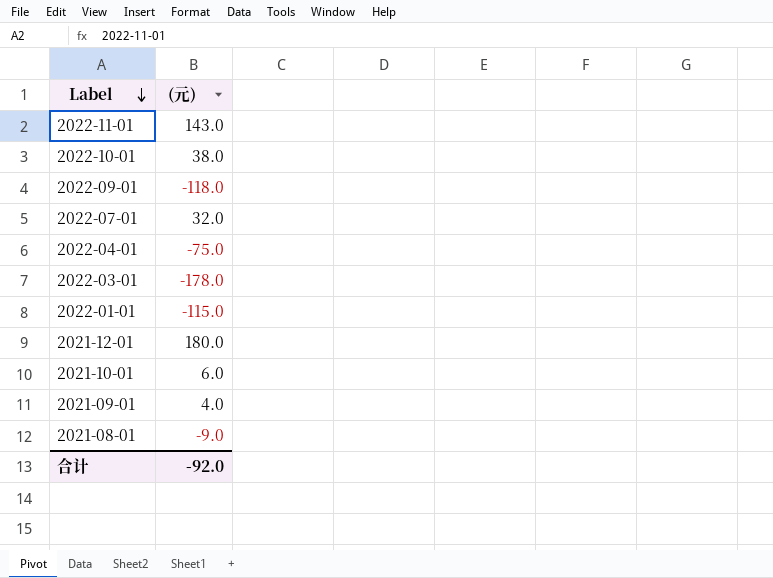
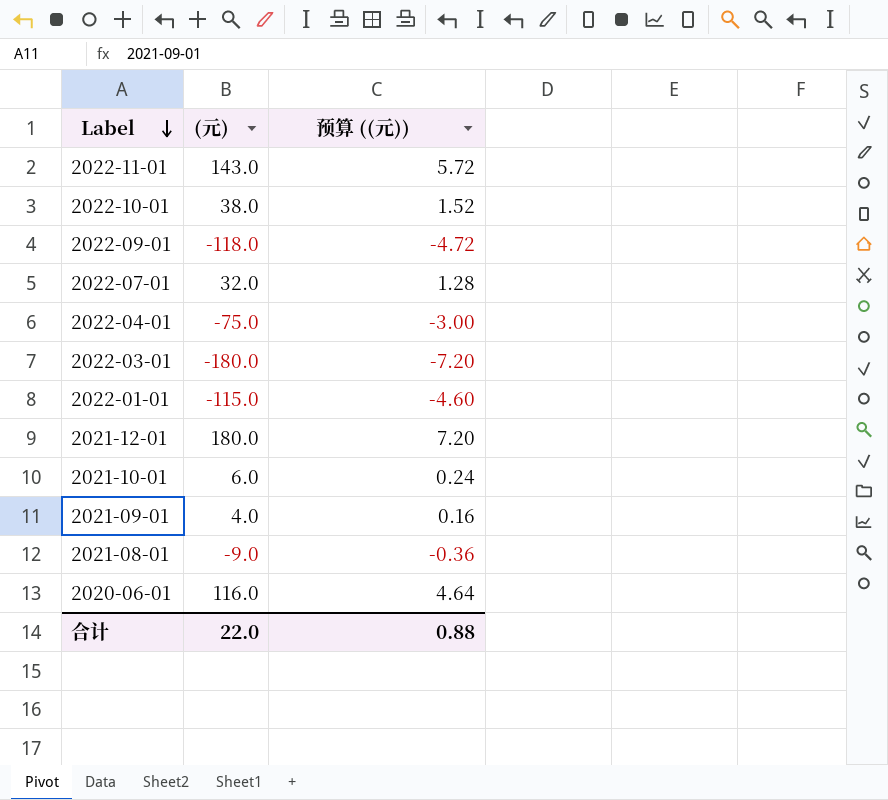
column 预算 ((元)) | formula: none -> [(元)] * 0.04
2022-03-01 | (元): -178.0 -> -180.0
row 2020-06-01: none -> 116.0 | 4.64
合计 | (元): -92.0 -> 22.0

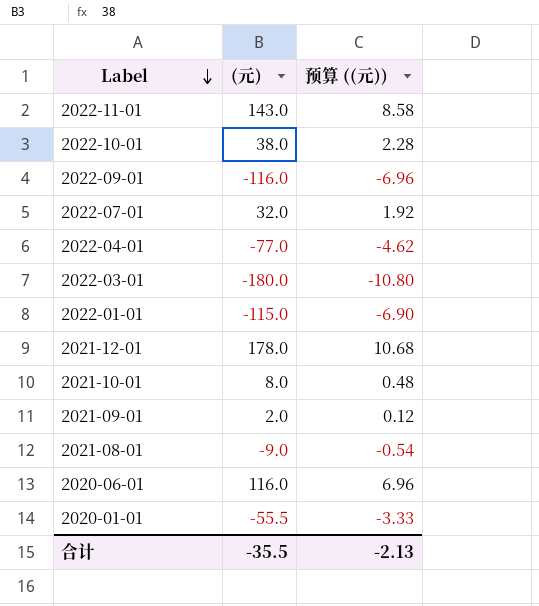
column 预算 ((元)) | formula: [(元)] * 0.04 -> [(元)] * 0.06
2022-09-01 | (元): -118.0 -> -116.0
2022-04-01 | (元): -75.0 -> -77.0
2021-12-01 | (元): 180.0 -> 178.0
2021-10-01 | (元): 6.0 -> 8.0
2021-09-01 | (元): 4.0 -> 2.0
row 2020-01-01: none -> -55.5 | -3.33
合计 | (元): 22.0 -> -35.5
合计 | 预算 ((元)): 0.88 -> -2.13

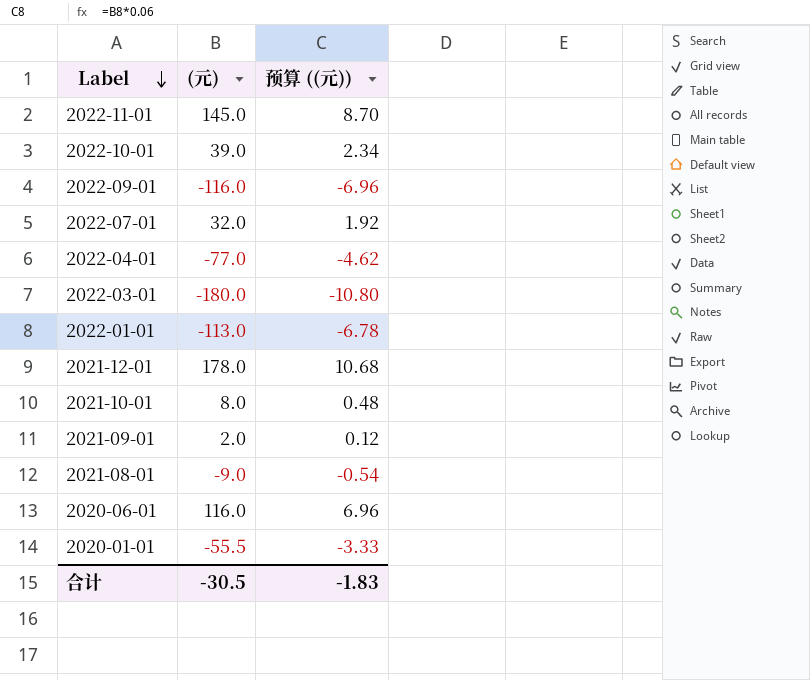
2022-11-01 | (元): 143.0 -> 145.0
2022-11-01 | 预算 ((元)): 8.58 -> 8.70
2022-10-01 | (元): 38.0 -> 39.0
2022-10-01 | 预算 ((元)): 2.28 -> 2.34
2022-01-01 | (元): -115.0 -> -113.0
2022-01-01 | 预算 ((元)): -6.90 -> -6.78
合计 | (元): -35.5 -> -30.5
合计 | 预算 ((元)): -2.13 -> -1.83

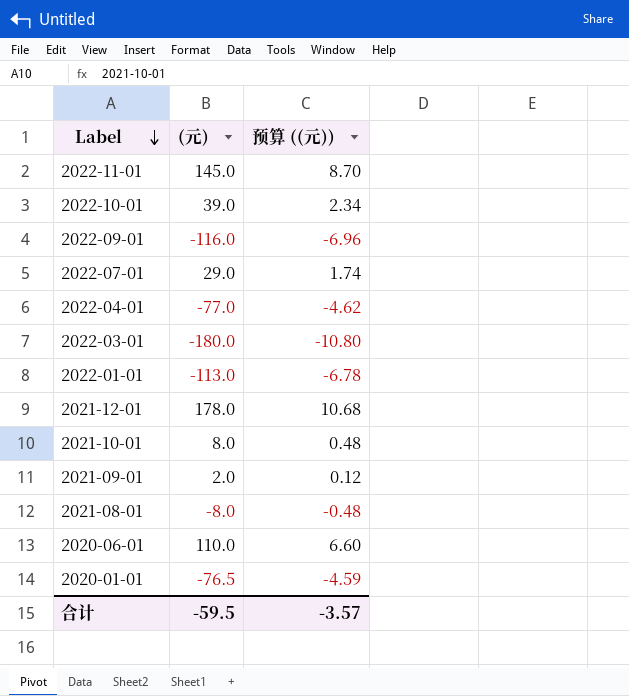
2022-07-01 | (元): 32.0 -> 29.0
2022-07-01 | 预算 ((元)): 1.92 -> 1.74
2021-08-01 | (元): -9.0 -> -8.0
2021-08-01 | 预算 ((元)): -0.54 -> -0.48
2020-06-01 | (元): 116.0 -> 110.0
2020-06-01 | 预算 ((元)): 6.96 -> 6.60
2020-01-01 | (元): -55.5 -> -76.5
2020-01-01 | 预算 ((元)): -3.33 -> -4.59
合计 | (元): -30.5 -> -59.5
合计 | 预算 ((元)): -1.83 -> -3.57

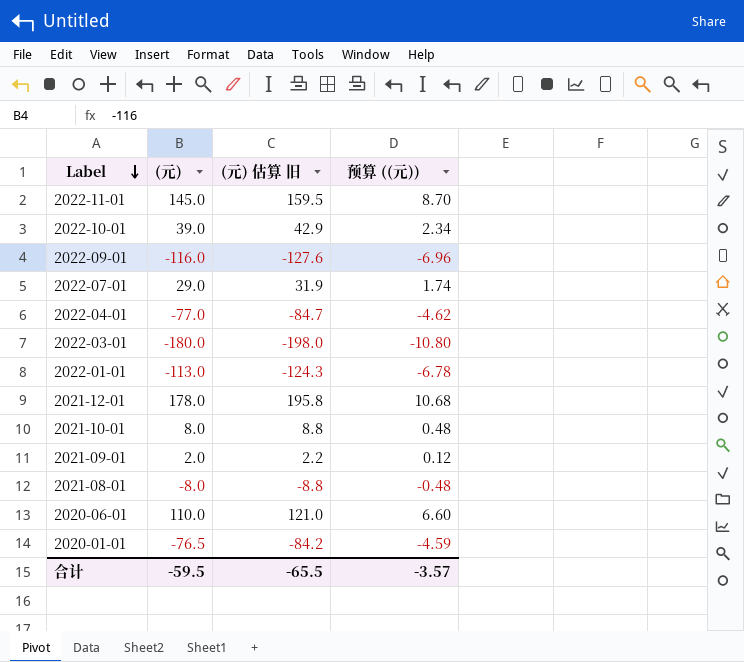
column (元) 估算 旧 | formula: none -> [(元)] * 1.1

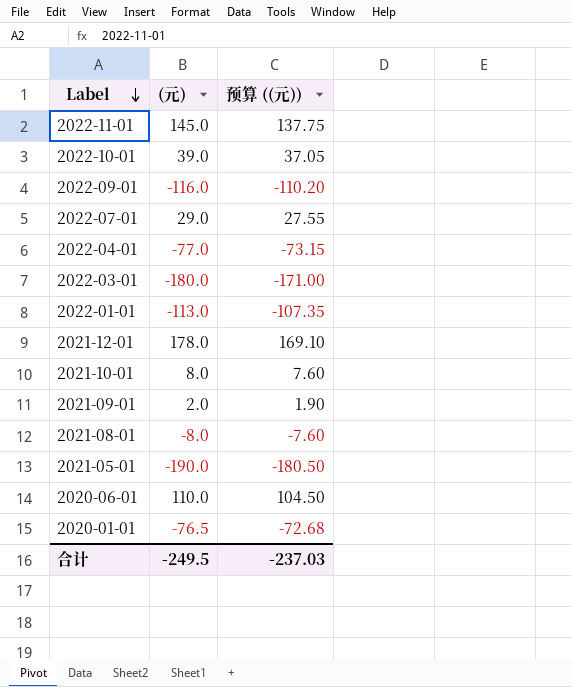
column (元) 估算 旧 | formula: [(元)] * 1.1 -> none
column 预算 ((元)) | formula: [(元)] * 0.06 -> [(元)] * 0.95
row 2021-05-01: none -> -190.0 | -180.50
合计 | (元): -59.5 -> -249.5
合计 | 预算 ((元)): -3.57 -> -237.03

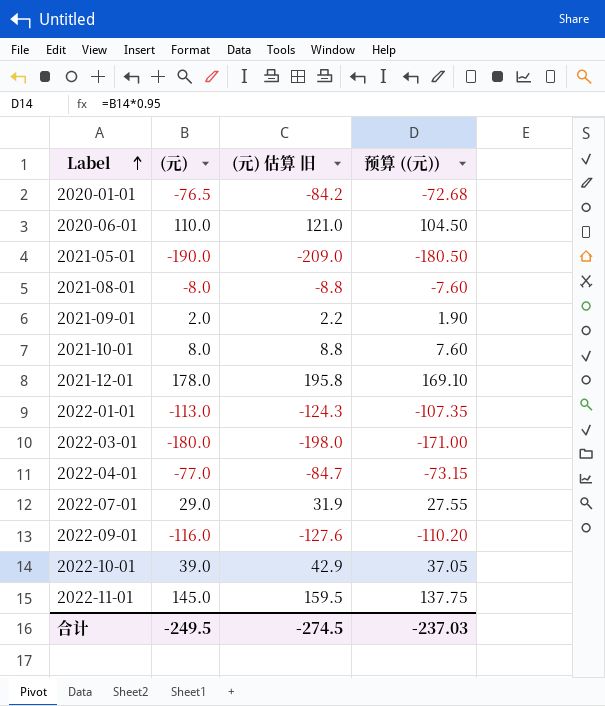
row order: Label descending -> Label ascending
column (元) 估算 旧 | formula: none -> [(元)] * 1.1

